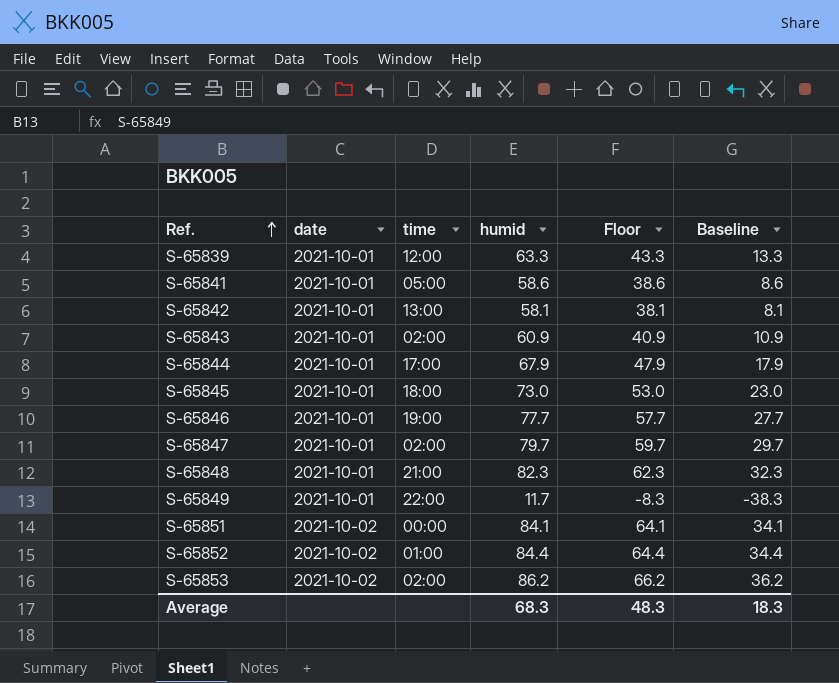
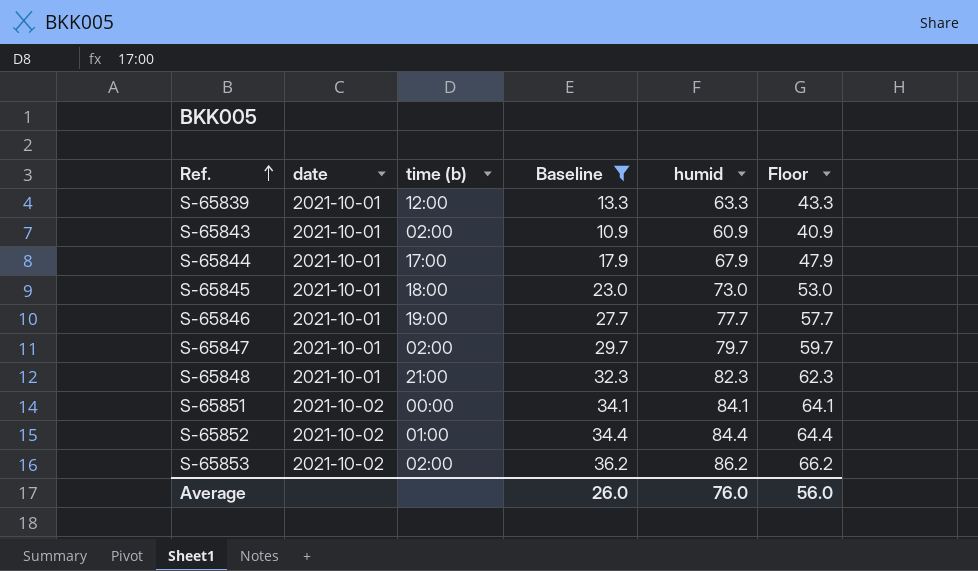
filter: none -> Baseline >= 10.9
column name: time -> time (b)
column Baseline | position: 6 -> 4
Average | Baseline: 18.3 -> 26.0
Average | humid: 68.3 -> 76.0
Average | Floor: 48.3 -> 56.0

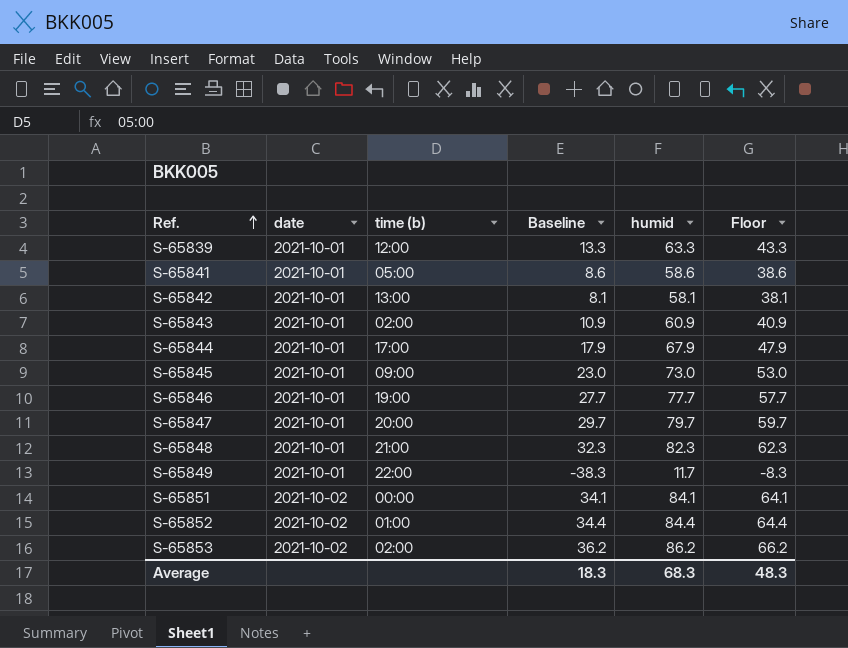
filter: Baseline >= 10.9 -> none
S-65845 | time (b): 18:00 -> 09:00
S-65847 | time (b): 02:00 -> 20:00
Average | Baseline: 26.0 -> 18.3
Average | humid: 76.0 -> 68.3
Average | Floor: 56.0 -> 48.3

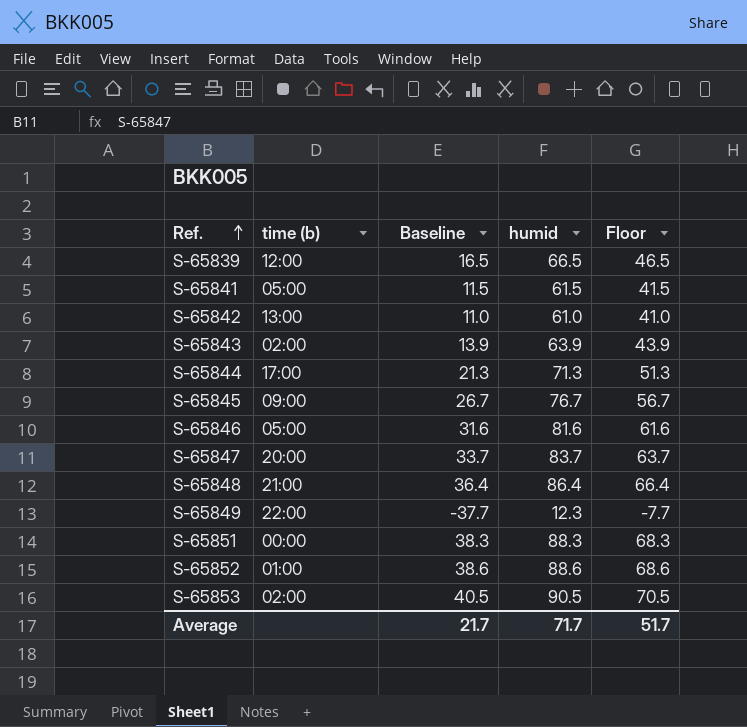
column date | position: 2 -> none
S-65839 | Baseline: 13.3 -> 16.5
S-65839 | humid: 63.3 -> 66.5
S-65839 | Floor: 43.3 -> 46.5
S-65841 | Baseline: 8.6 -> 11.5
S-65841 | humid: 58.6 -> 61.5
S-65841 | Floor: 38.6 -> 41.5
S-65842 | Baseline: 8.1 -> 11.0
S-65842 | humid: 58.1 -> 61.0
S-65842 | Floor: 38.1 -> 41.0
S-65843 | Baseline: 10.9 -> 13.9
S-65843 | humid: 60.9 -> 63.9
S-65843 | Floor: 40.9 -> 43.9
S-65844 | Baseline: 17.9 -> 21.3
S-65844 | humid: 67.9 -> 71.3
S-65844 | Floor: 47.9 -> 51.3
S-65845 | Baseline: 23.0 -> 26.7
S-65845 | humid: 73.0 -> 76.7
S-65845 | Floor: 53.0 -> 56.7
S-65846 | time (b): 19:00 -> 05:00
S-65846 | Baseline: 27.7 -> 31.6
S-65846 | humid: 77.7 -> 81.6
S-65846 | Floor: 57.7 -> 61.6
S-65847 | Baseline: 29.7 -> 33.7
S-65847 | humid: 79.7 -> 83.7
S-65847 | Floor: 59.7 -> 63.7
S-65848 | Baseline: 32.3 -> 36.4
S-65848 | humid: 82.3 -> 86.4
S-65848 | Floor: 62.3 -> 66.4
S-65849 | Baseline: -38.3 -> -37.7
S-65849 | humid: 11.7 -> 12.3
S-65849 | Floor: -8.3 -> -7.7
S-65851 | Baseline: 34.1 -> 38.3
S-65851 | humid: 84.1 -> 88.3
S-65851 | Floor: 64.1 -> 68.3
S-65852 | Baseline: 34.4 -> 38.6
S-65852 | humid: 84.4 -> 88.6
S-65852 | Floor: 64.4 -> 68.6
S-65853 | Baseline: 36.2 -> 40.5
S-65853 | humid: 86.2 -> 90.5
S-65853 | Floor: 66.2 -> 70.5
Average | Baseline: 18.3 -> 21.7
Average | humid: 68.3 -> 71.7
Average | Floor: 48.3 -> 51.7

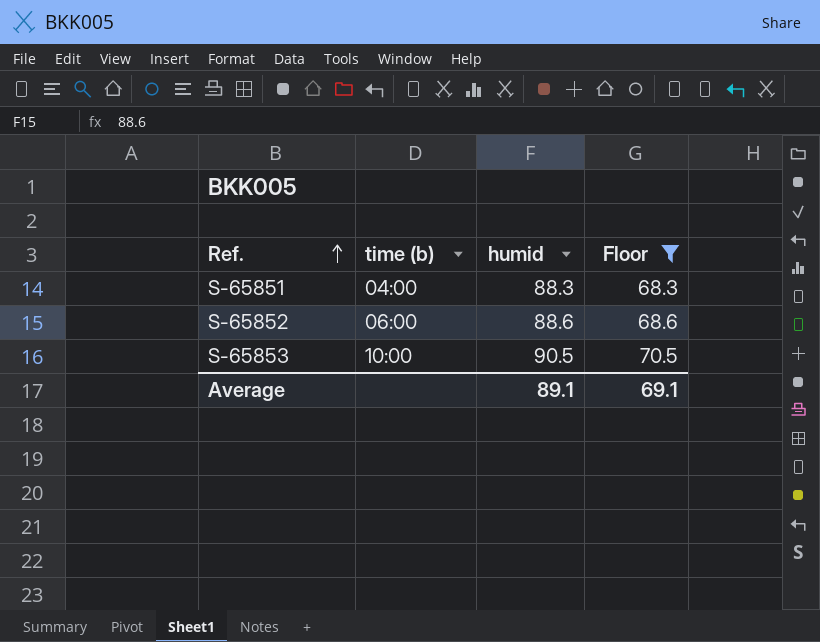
filter: none -> Floor >= 68.3
column Baseline | formula: [humid] - 50 -> none
S-65851 | time (b): 00:00 -> 04:00
S-65852 | time (b): 01:00 -> 06:00
S-65853 | time (b): 02:00 -> 10:00
Average | humid: 71.7 -> 89.1
Average | Floor: 51.7 -> 69.1

